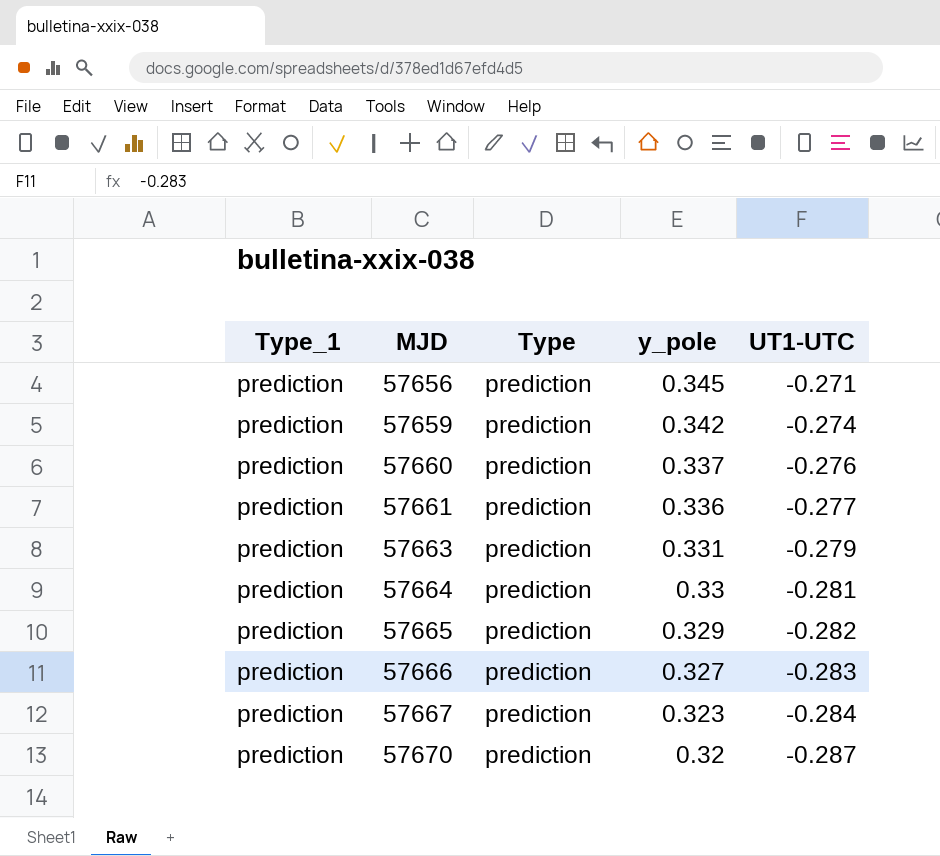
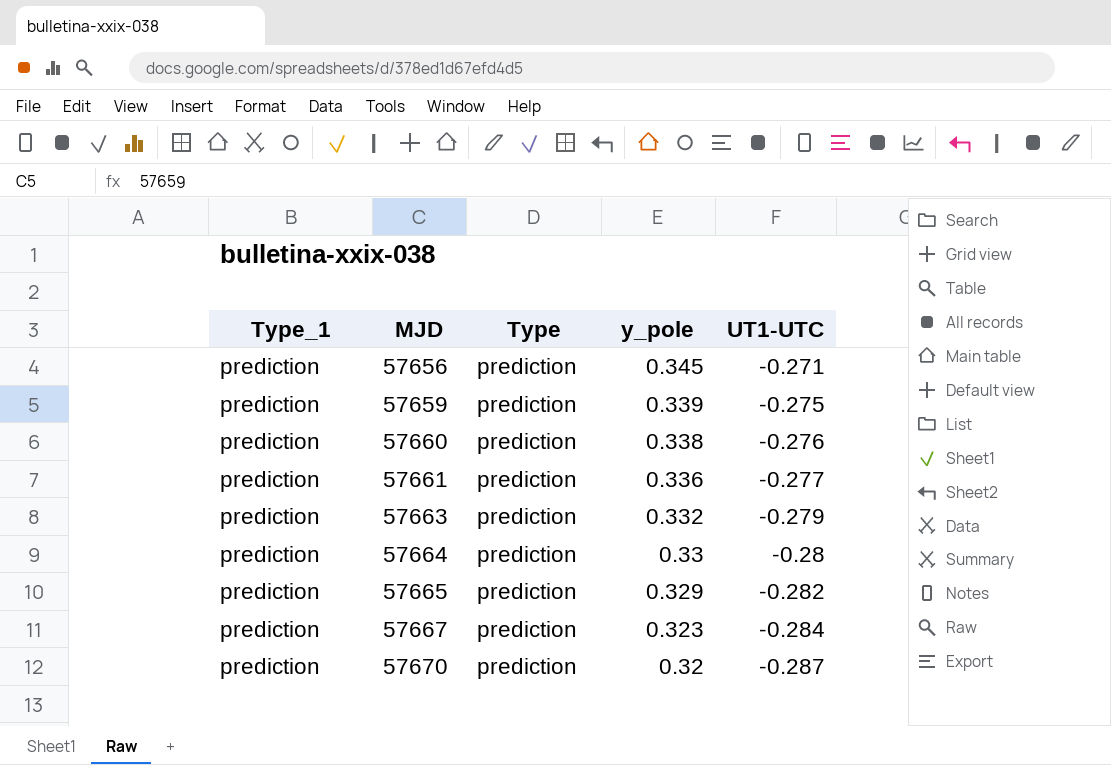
row 57666: prediction | prediction | 0.327 | -0.283 -> none
57659 | y_pole: 0.342 -> 0.339
57659 | UT1-UTC: -0.274 -> -0.275
57660 | y_pole: 0.337 -> 0.338
57663 | y_pole: 0.331 -> 0.332
57664 | UT1-UTC: -0.281 -> -0.28

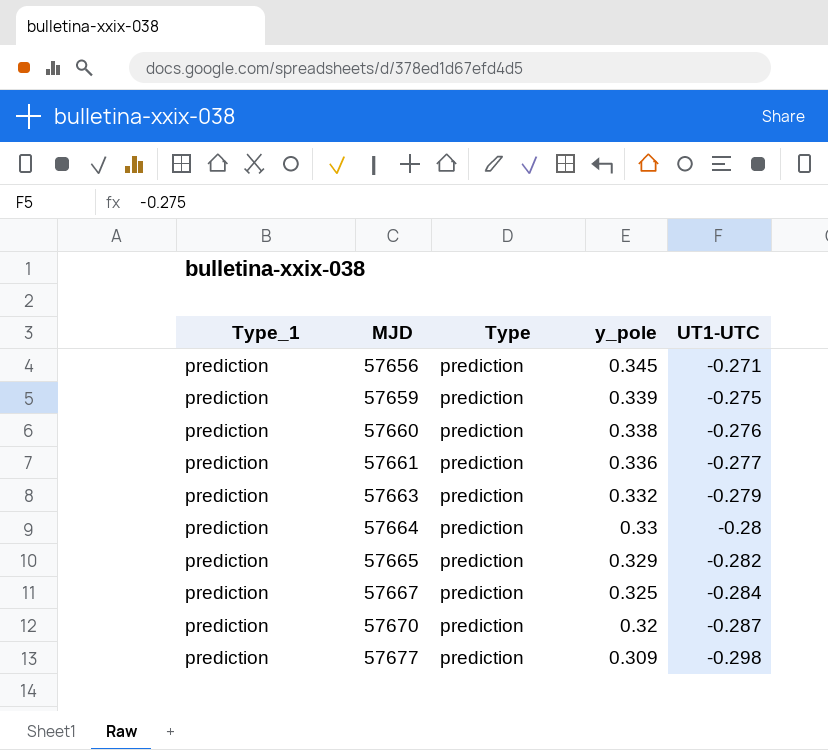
57667 | y_pole: 0.323 -> 0.325
row 57677: none -> prediction | prediction | 0.309 | -0.298

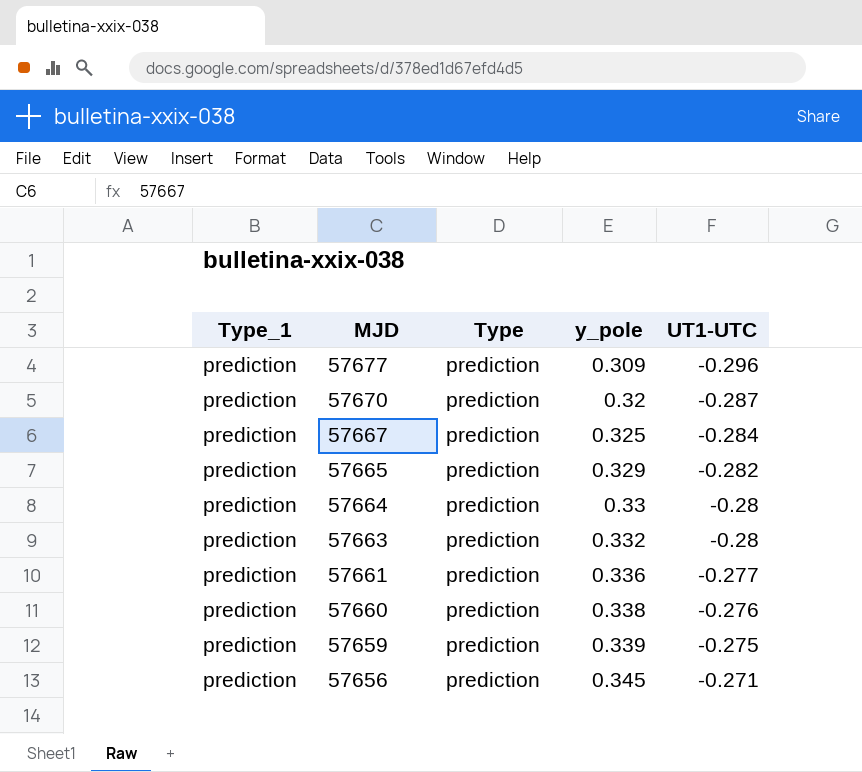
row order: MJD ascending -> MJD descending
57677 | UT1-UTC: -0.298 -> -0.296
57663 | UT1-UTC: -0.279 -> -0.28

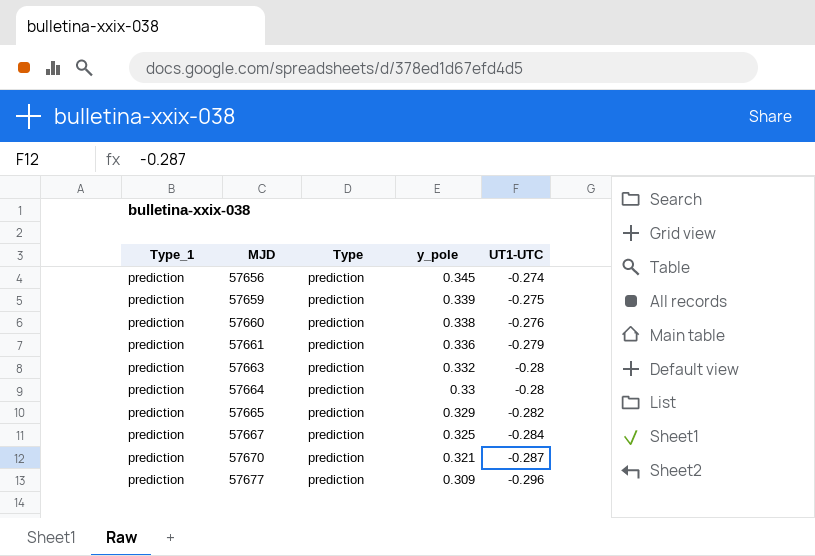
row order: MJD descending -> MJD ascending
57656 | UT1-UTC: -0.271 -> -0.274
57661 | UT1-UTC: -0.277 -> -0.279
57670 | y_pole: 0.32 -> 0.321

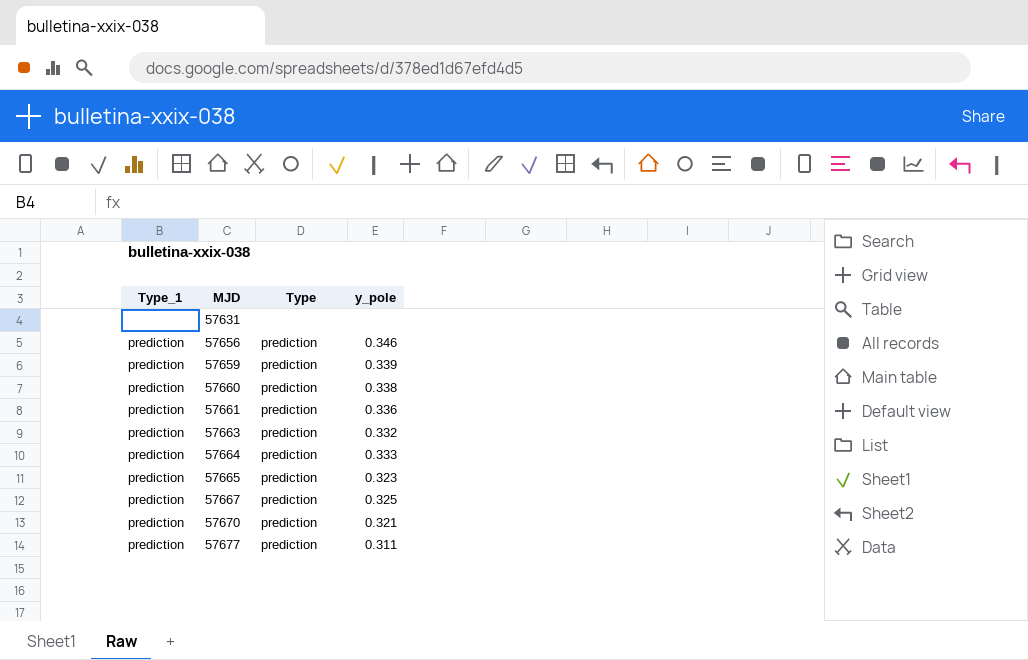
column UT1-UTC | position: 5 -> none
row 57631: none -> none | none | none
57656 | y_pole: 0.345 -> 0.346
57664 | y_pole: 0.33 -> 0.333
57665 | y_pole: 0.329 -> 0.323
57677 | y_pole: 0.309 -> 0.311

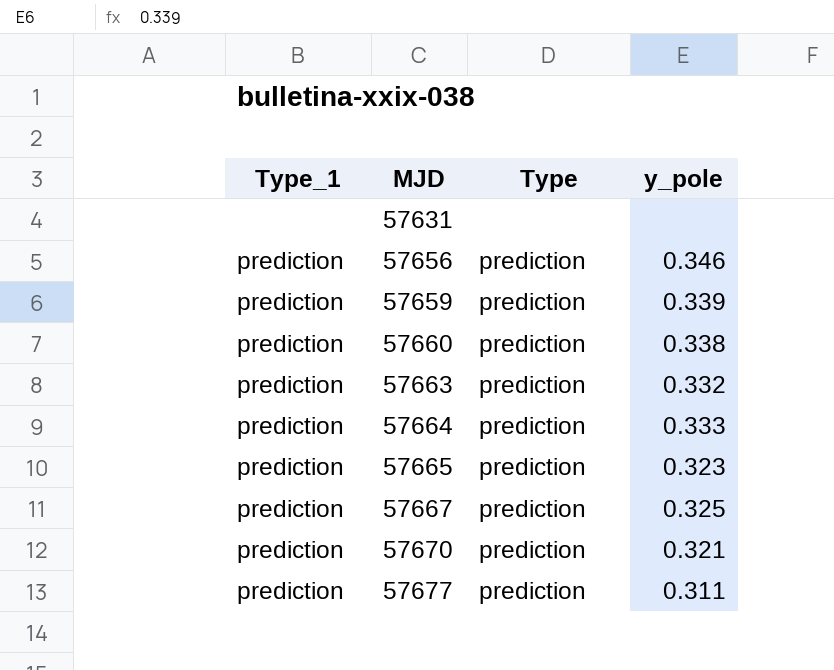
row 57661: prediction | prediction | 0.336 -> none

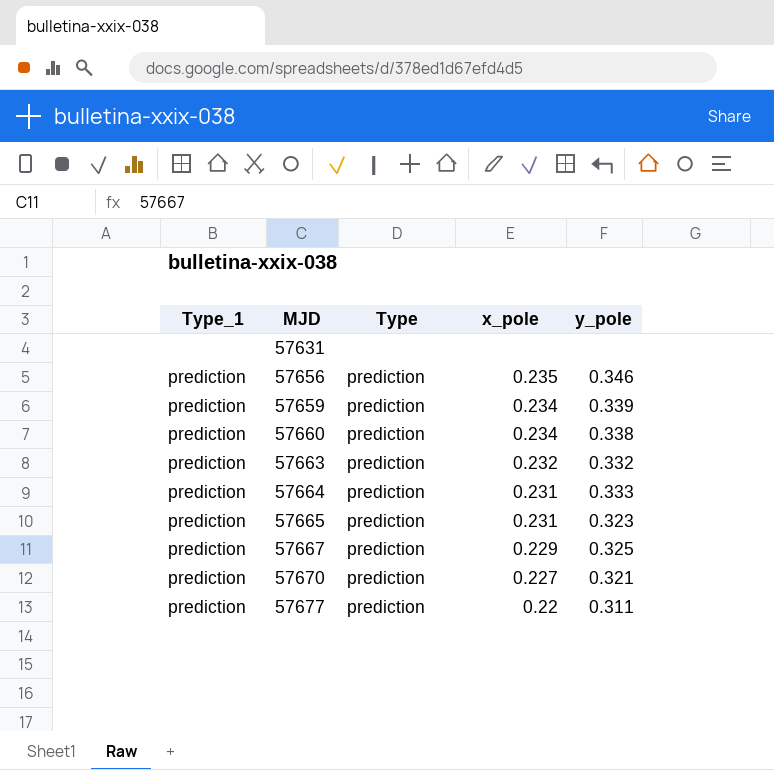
column x_pole | position: none -> 4

